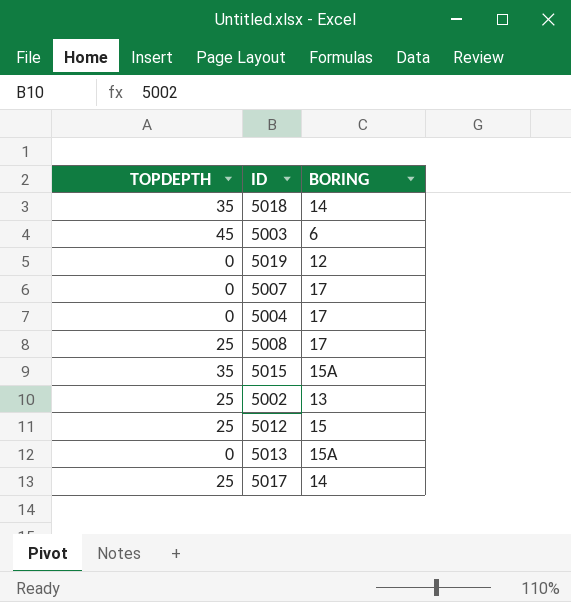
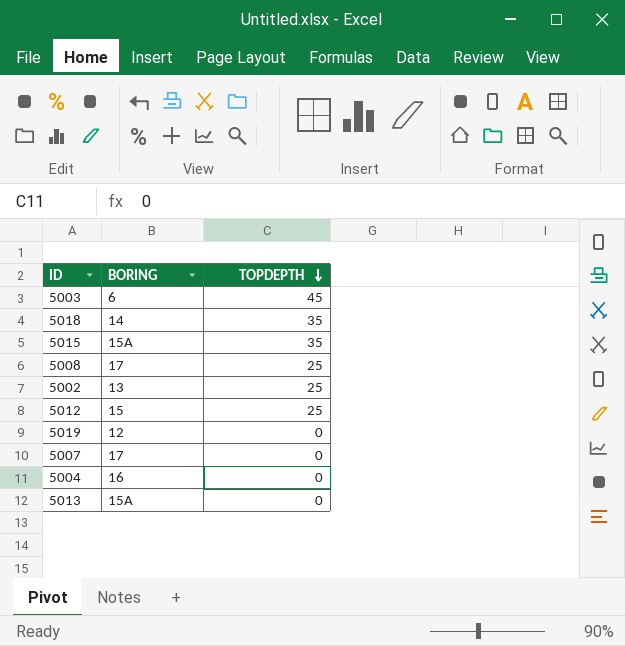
row order: none -> TOPDEPTH descending
column TOPDEPTH | position: 1 -> 3
row 5017: 25 | 14 -> none
5004 | BORING: 17 -> 16

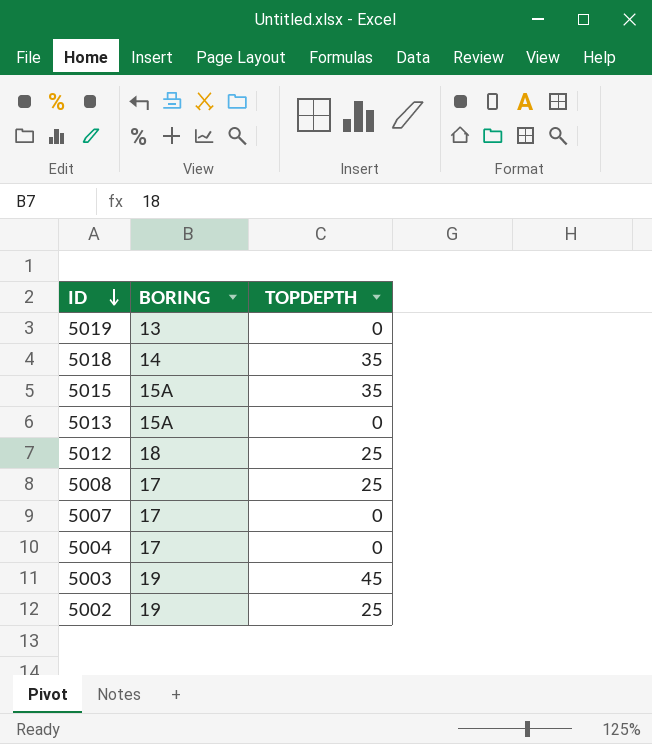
row order: TOPDEPTH descending -> ID descending
5019 | BORING: 12 -> 13
5012 | BORING: 15 -> 18
5004 | BORING: 16 -> 17
5003 | BORING: 6 -> 19
5002 | BORING: 13 -> 19

